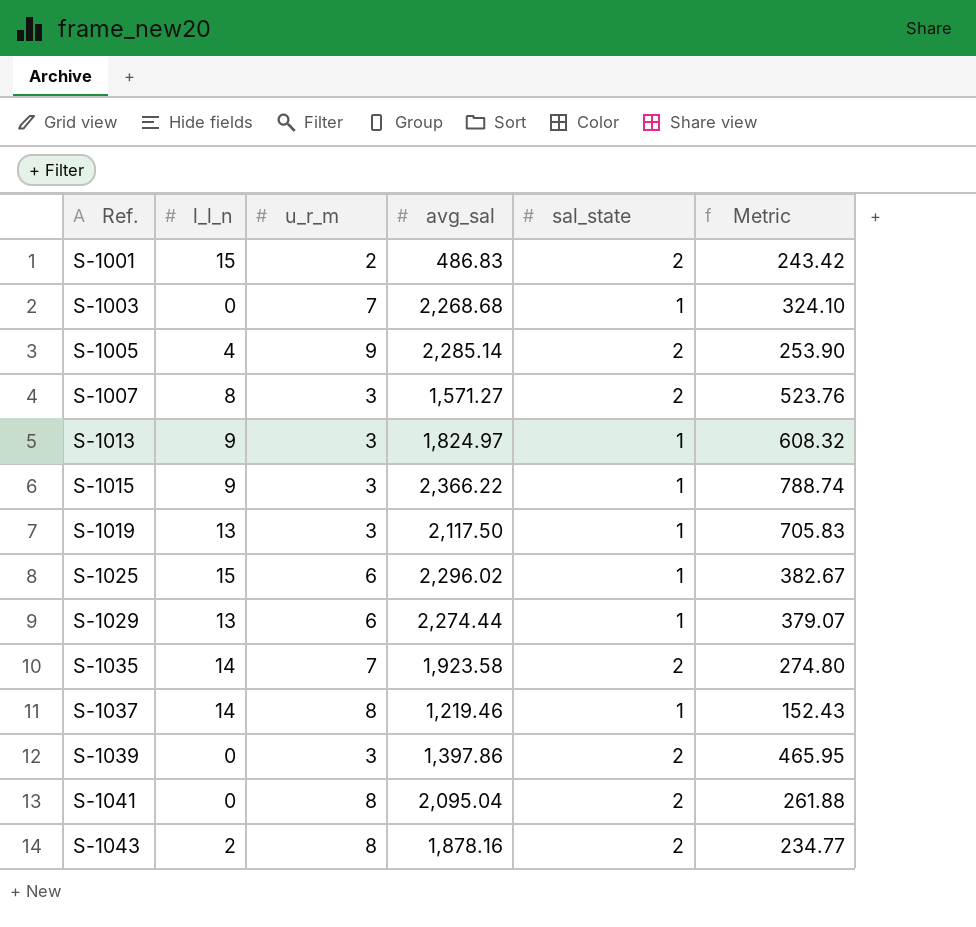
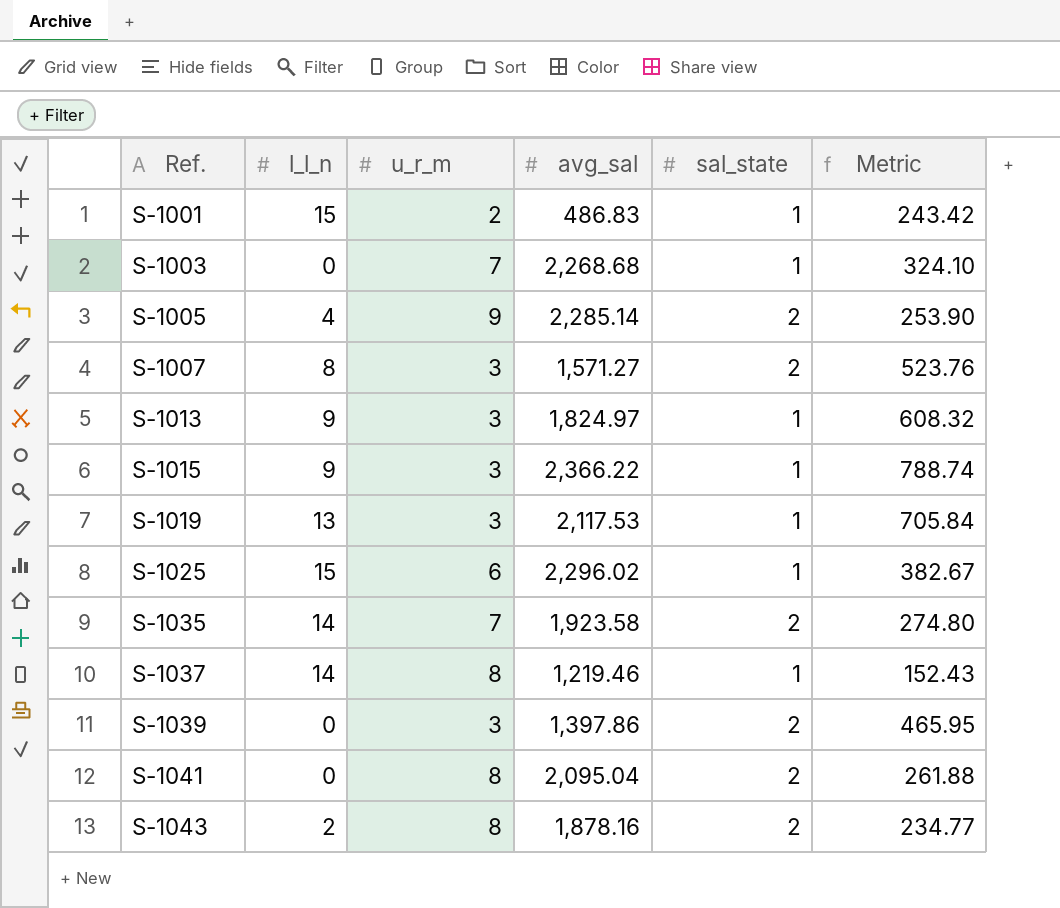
row S-1029: 13 | 6 | 2,274.44 | 1 | 379.07 -> none
S-1001 | sal_state: 2 -> 1
S-1019 | avg_sal: 2,117.50 -> 2,117.53
S-1019 | Metric: 705.83 -> 705.84

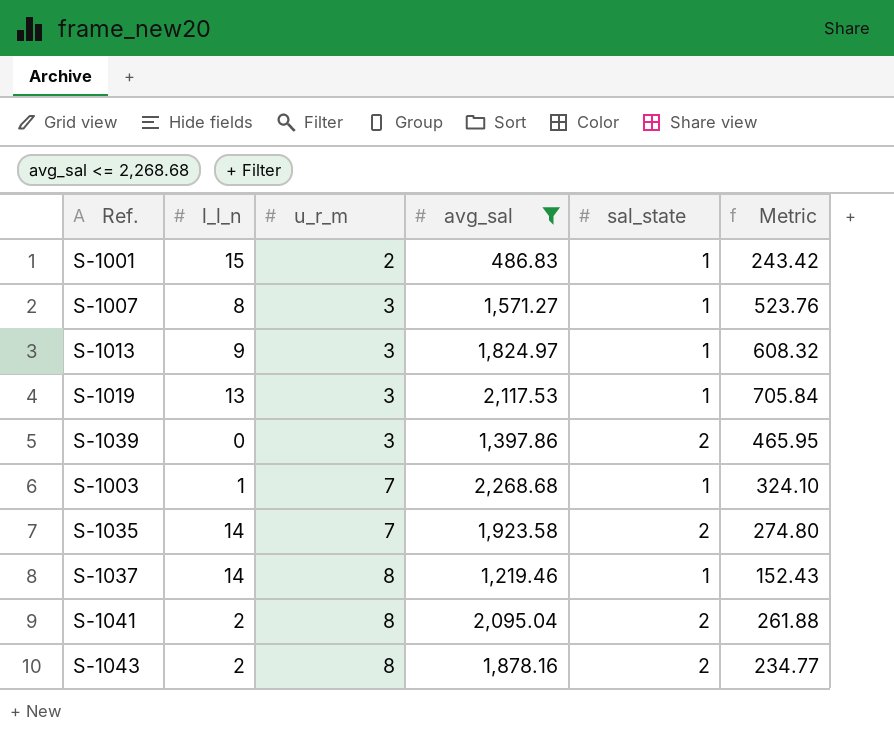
filter: none -> avg_sal <= 2,268.68
row order: Ref. ascending -> u_r_m ascending
S-1007 | sal_state: 2 -> 1
S-1003 | l_l_n: 0 -> 1
S-1041 | l_l_n: 0 -> 2

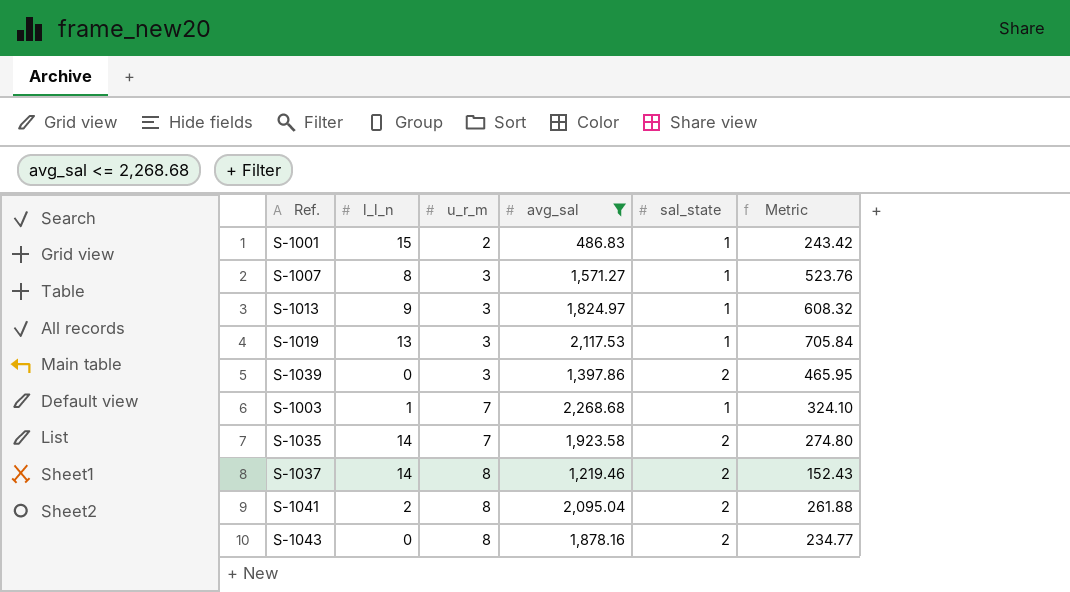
S-1037 | sal_state: 1 -> 2
S-1043 | l_l_n: 2 -> 0

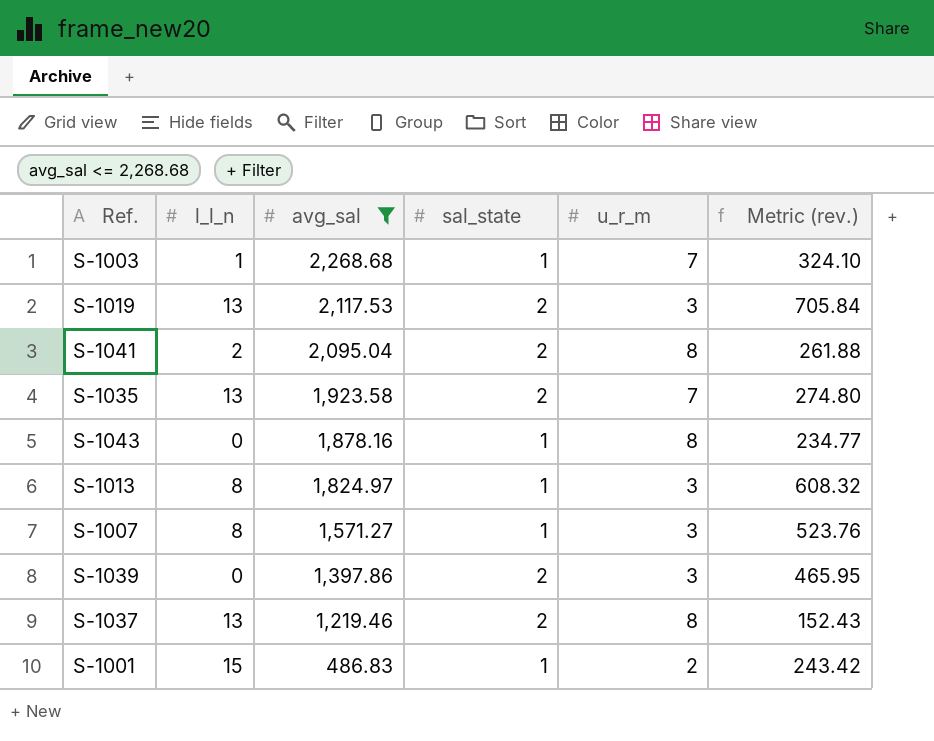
row order: u_r_m ascending -> avg_sal descending
column u_r_m | position: 3 -> 5
column name: Metric -> Metric (rev.)
S-1019 | sal_state: 1 -> 2
S-1035 | l_l_n: 14 -> 13
S-1043 | sal_state: 2 -> 1
S-1013 | l_l_n: 9 -> 8
S-1037 | l_l_n: 14 -> 13

